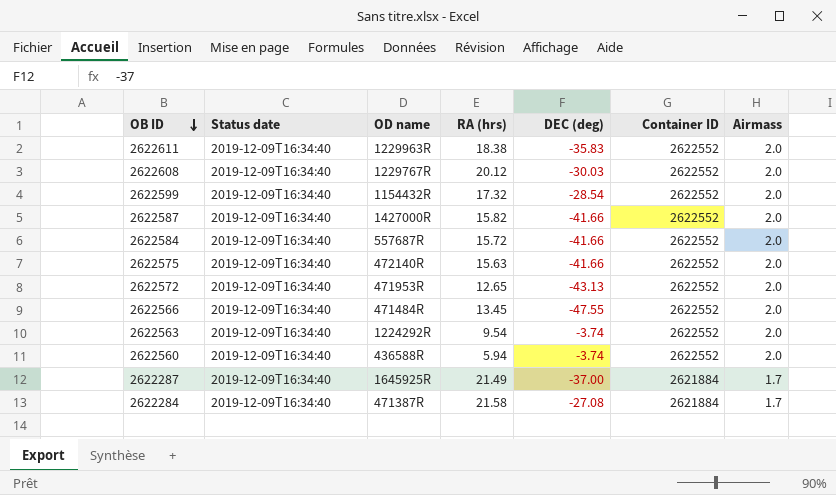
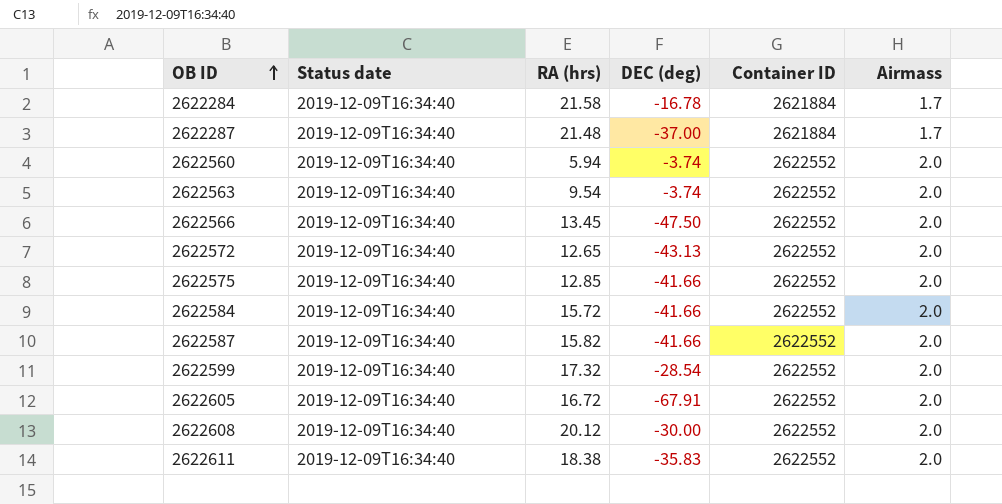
row order: OB ID descending -> OB ID ascending
column OD name | position: 3 -> none
2622284 | DEC (deg): -27.08 -> -16.78
2622287 | RA (hrs): 21.49 -> 21.48
2622566 | DEC (deg): -47.55 -> -47.50
2622575 | RA (hrs): 15.63 -> 12.85
row 2622605: none -> 2019-12-09T16:34:40 | 16.72 | -67.91 | 2622552 | 2.0
2622608 | DEC (deg): -30.03 -> -30.00

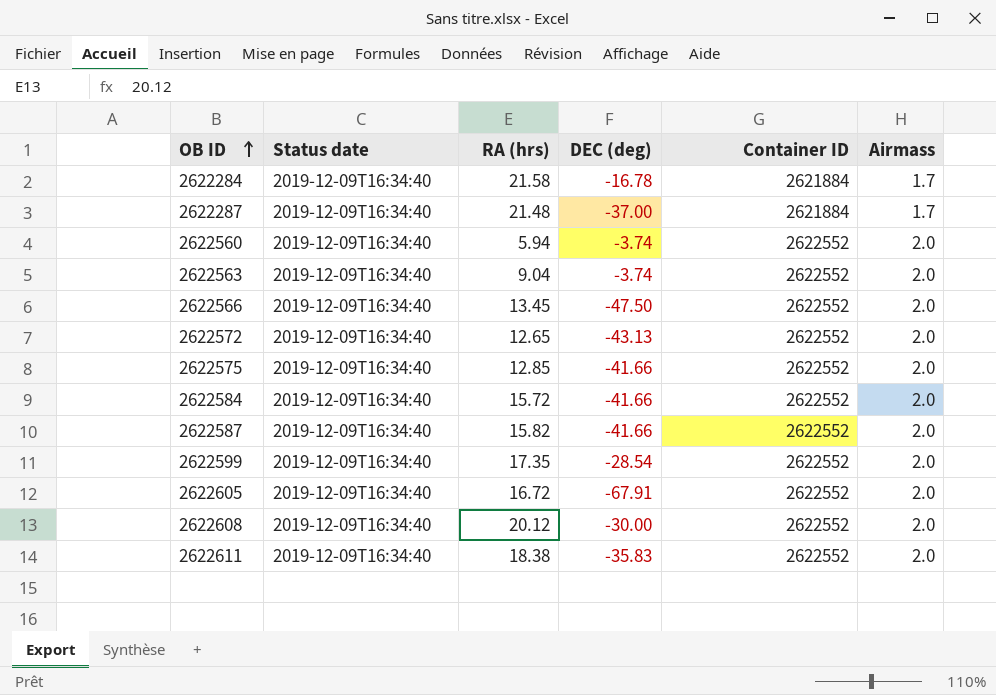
2622563 | RA (hrs): 9.54 -> 9.04
2622599 | RA (hrs): 17.32 -> 17.35

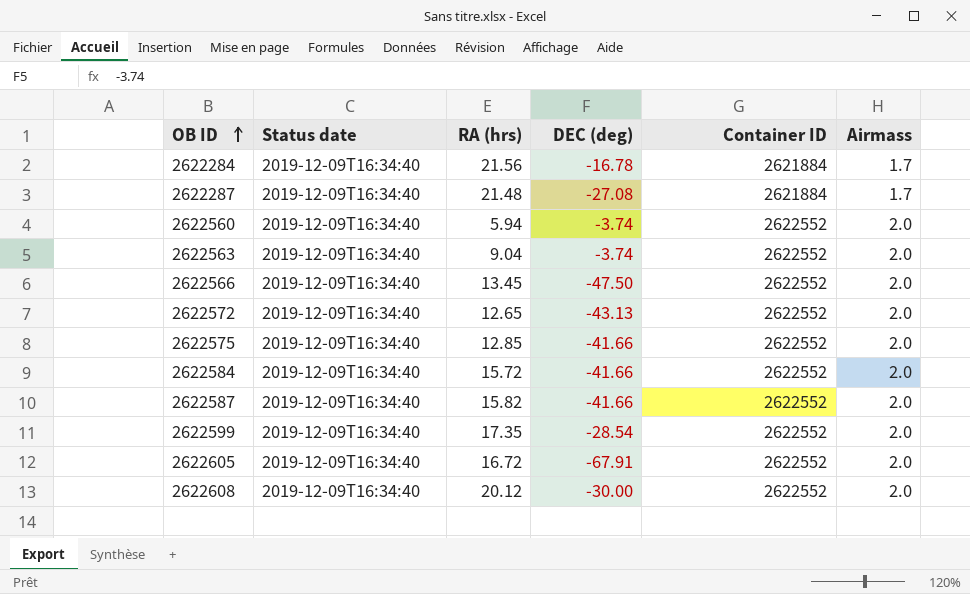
row 2622611: 2019-12-09T16:34:40 | 18.38 | -35.83 | 2622552 | 2.0 -> none
2622284 | RA (hrs): 21.58 -> 21.56
2622287 | DEC (deg): -37.00 -> -27.08

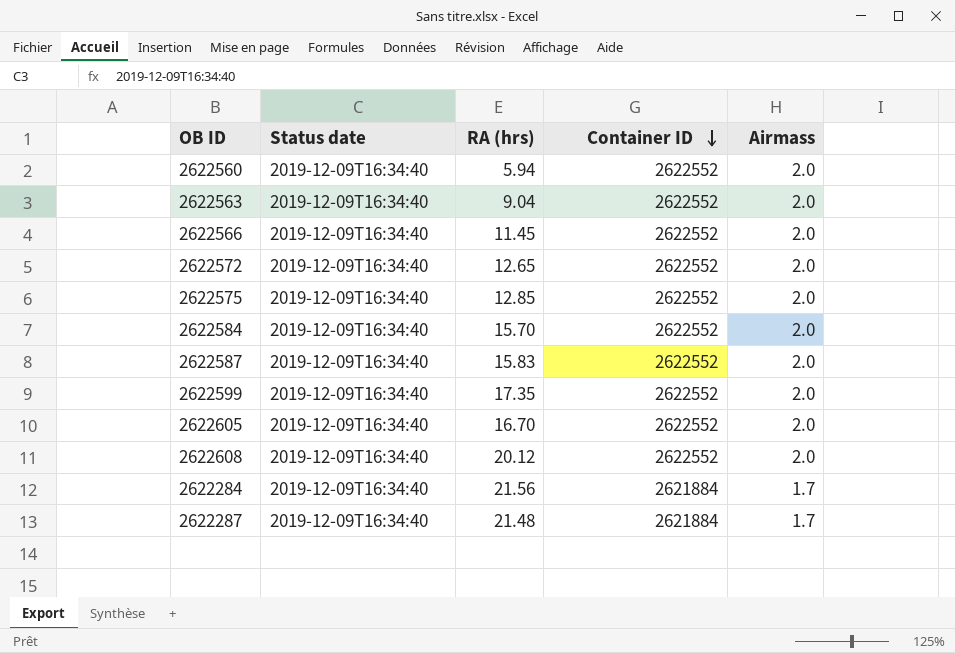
row order: OB ID ascending -> Container ID descending
column DEC (deg) | position: 4 -> none
2622566 | RA (hrs): 13.45 -> 11.45
2622584 | RA (hrs): 15.72 -> 15.70
2622587 | RA (hrs): 15.82 -> 15.83
2622605 | RA (hrs): 16.72 -> 16.70

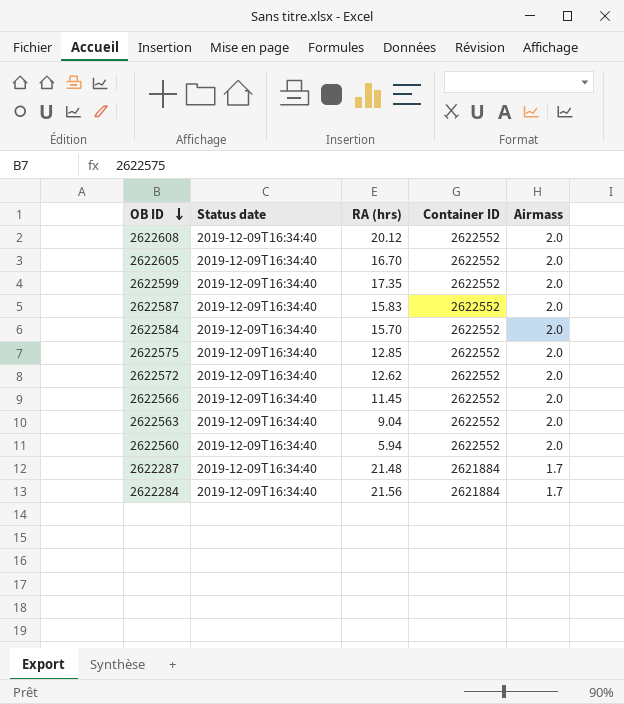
row order: Container ID descending -> OB ID descending
2622572 | RA (hrs): 12.65 -> 12.62

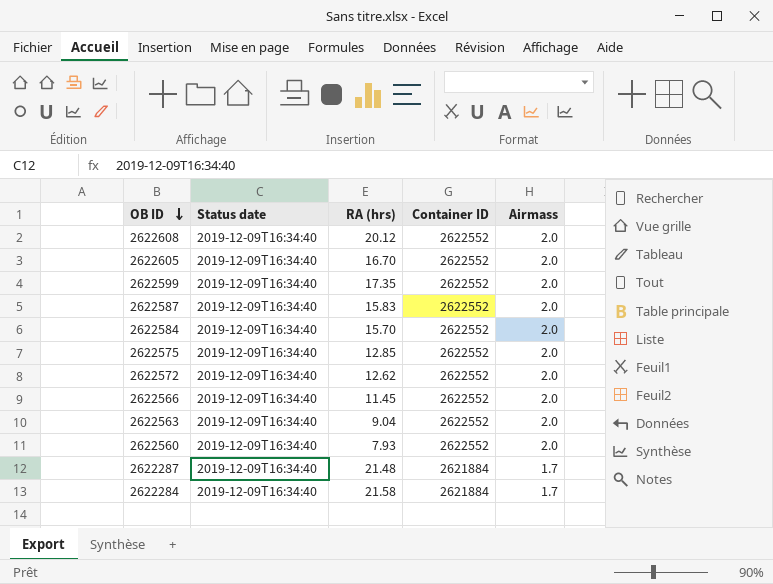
2622560 | RA (hrs): 5.94 -> 7.93
2622284 | RA (hrs): 21.56 -> 21.58

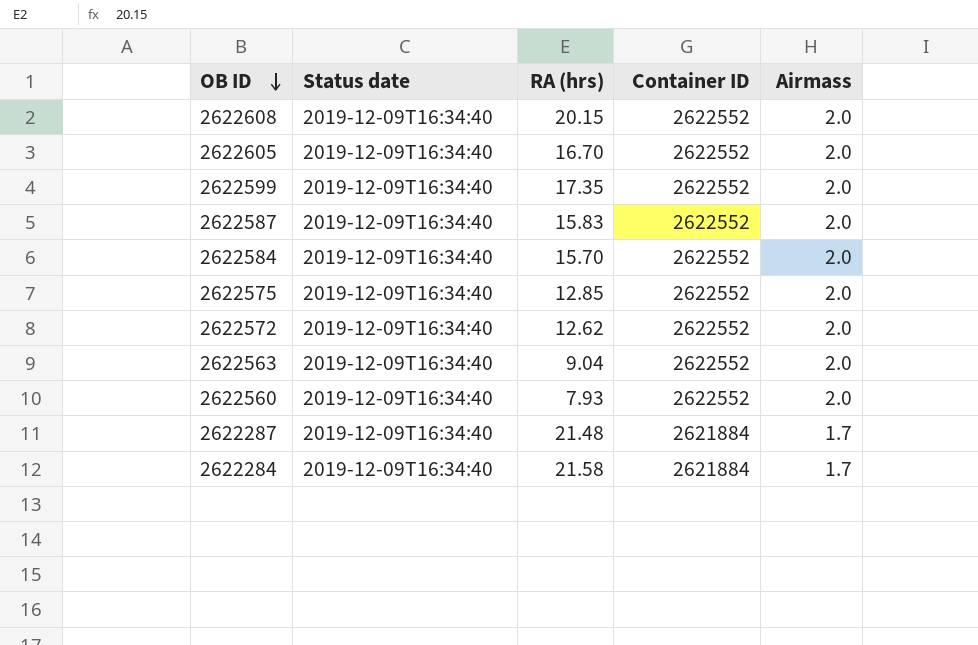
row 2622566: 2019-12-09T16:34:40 | 11.45 | 2622552 | 2.0 -> none
2622608 | RA (hrs): 20.12 -> 20.15

